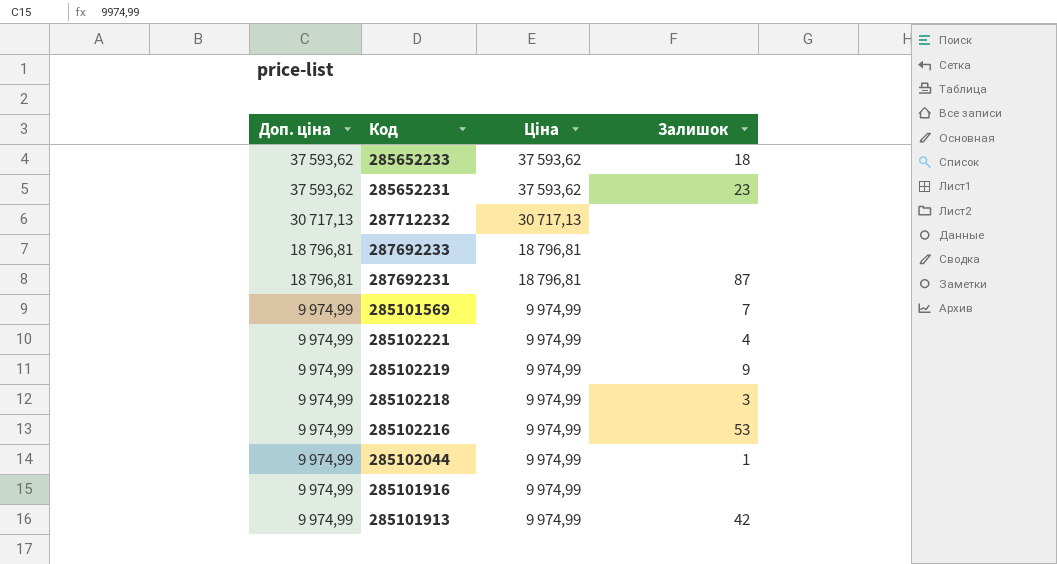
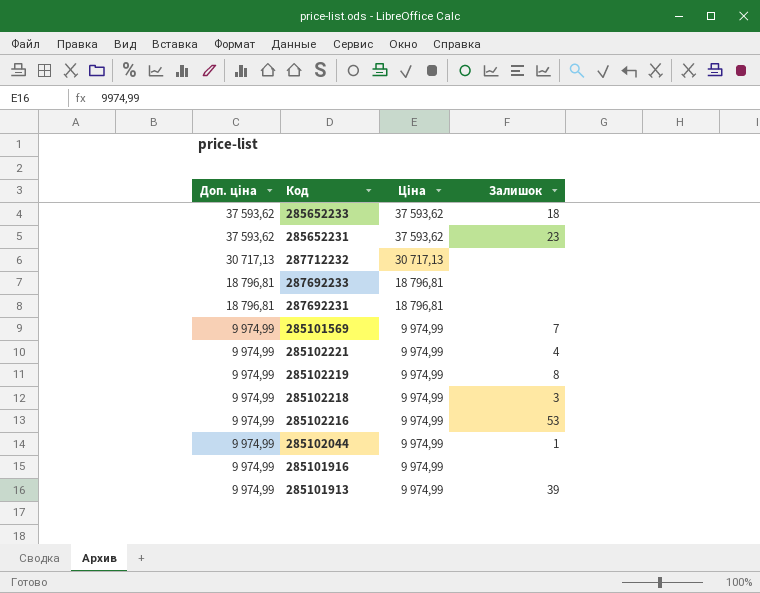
287692231 | Залишок: 87 -> none
285102219 | Залишок: 9 -> 8
285101913 | Залишок: 42 -> 39

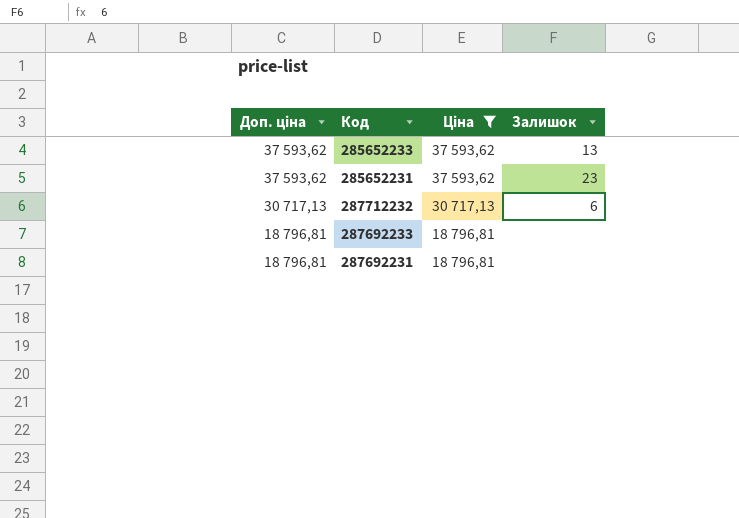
filter: none -> Ціна != 9 974,99
285652233 | Залишок: 18 -> 13
287712232 | Залишок: none -> 6

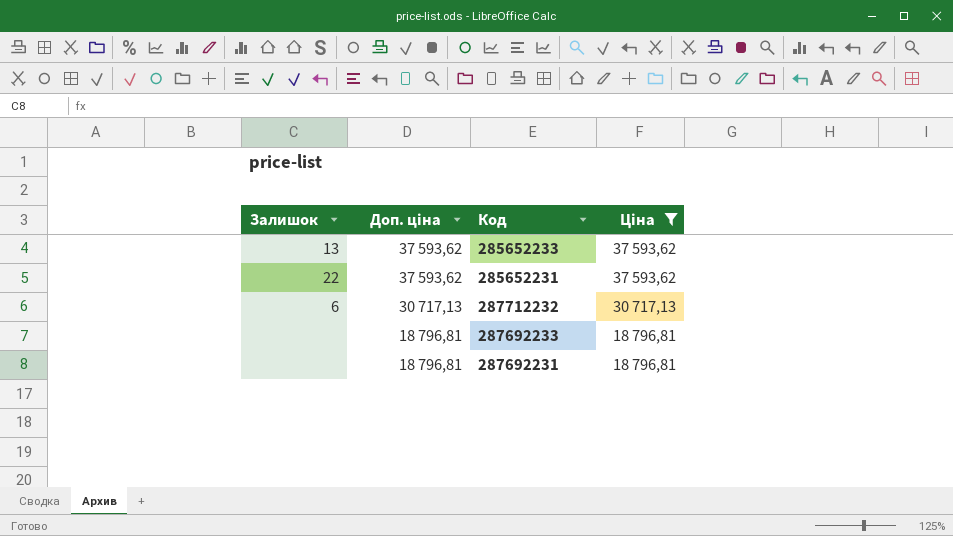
column Залишок | position: 4 -> 1
285652231 | Залишок: 23 -> 22

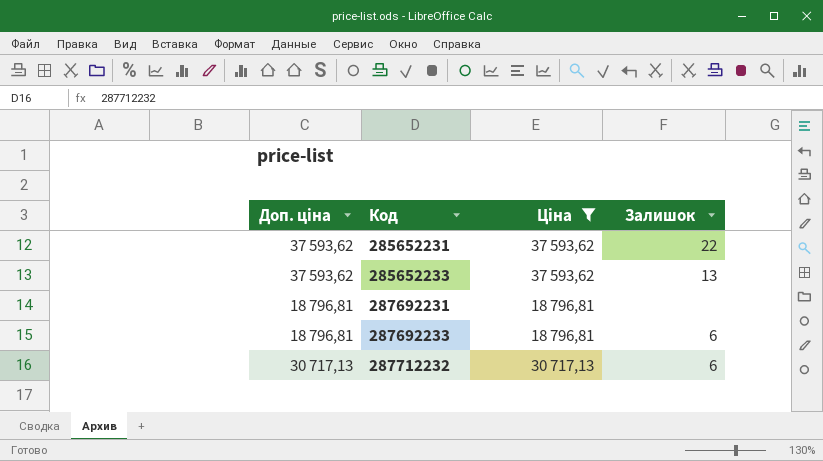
row order: Доп. ціна descending -> Код ascending
column Залишок | position: 1 -> 4
287692233 | Залишок: none -> 6

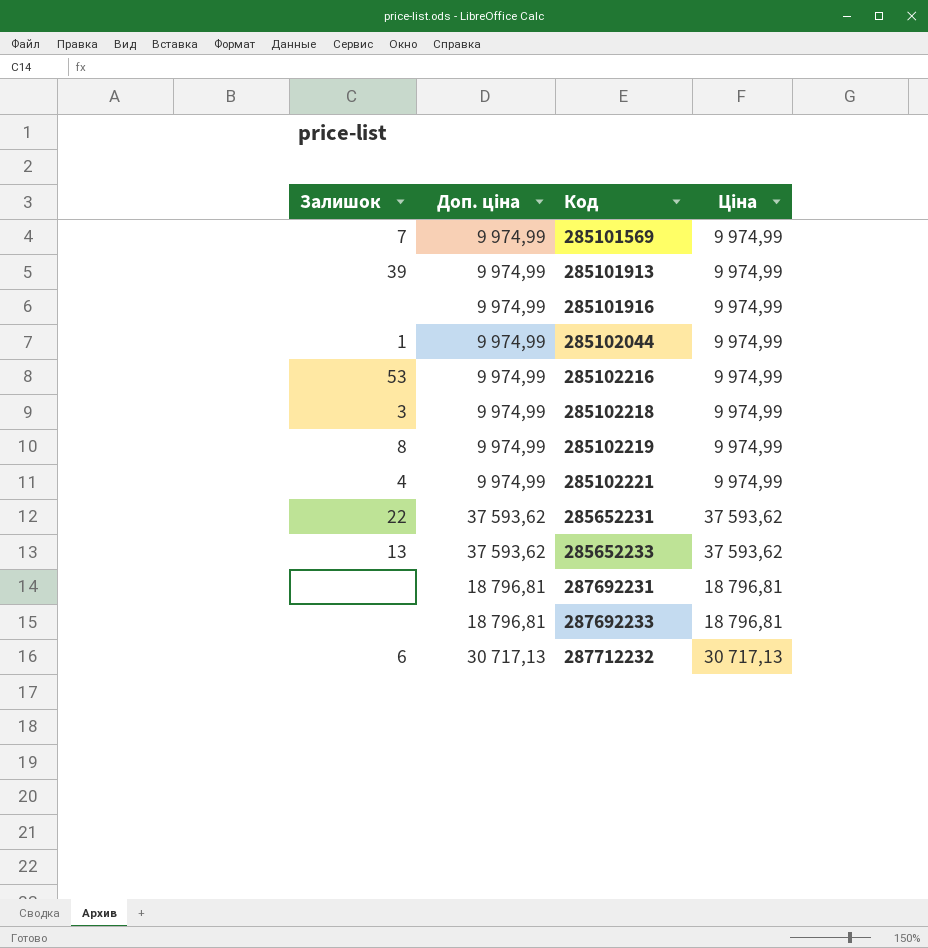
filter: Ціна != 9 974,99 -> none
column Залишок | position: 4 -> 1
287692233 | Залишок: 6 -> none

